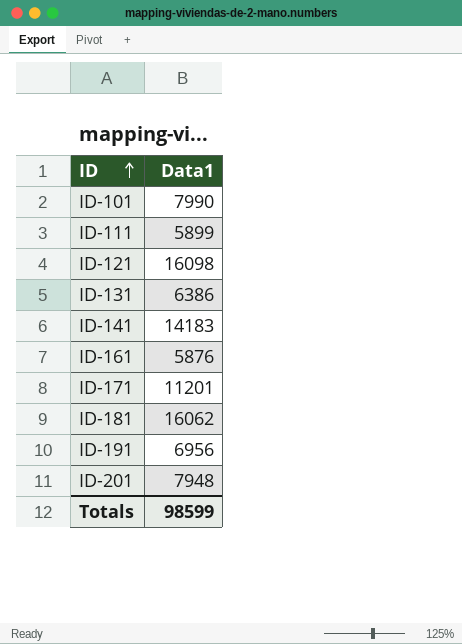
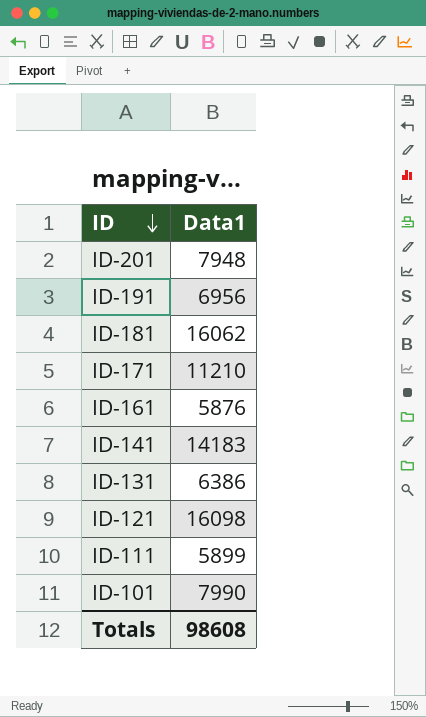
row order: ID ascending -> ID descending
ID-171 | Data1: 11201 -> 11210
Totals | Data1: 98599 -> 98608

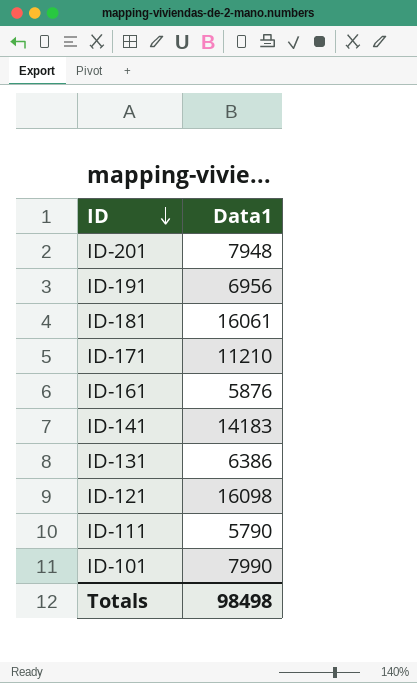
ID-181 | Data1: 16062 -> 16061
ID-111 | Data1: 5899 -> 5790
Totals | Data1: 98608 -> 98498

